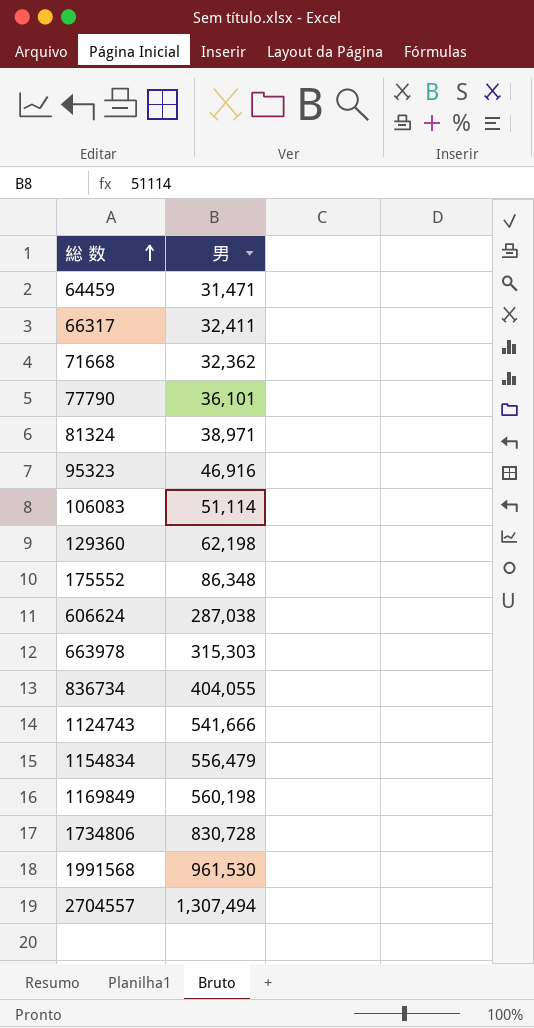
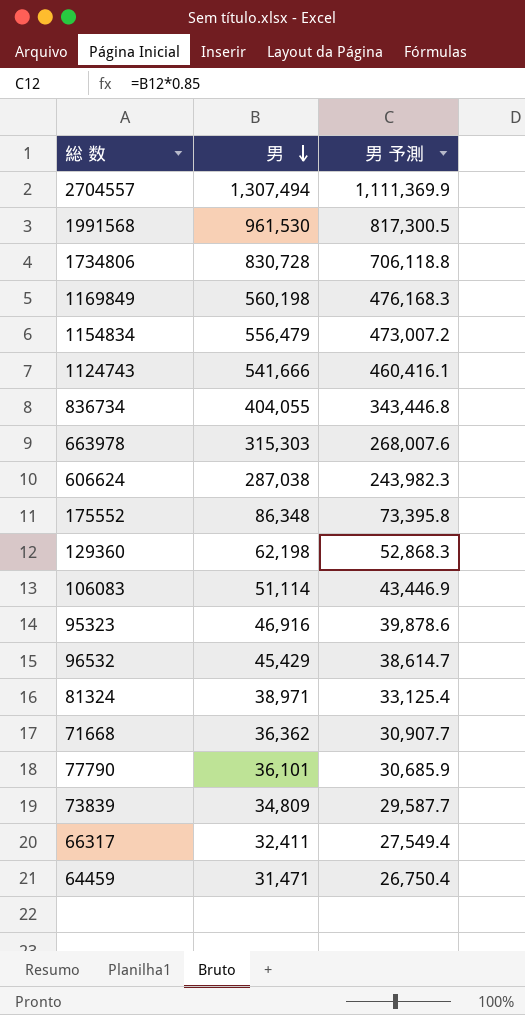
row order: 総 数 ascending -> 男 descending
column 男 予測 | formula: none -> [男] * 0.85
row 96532: none -> 45,429 | 38,614.7
71668 | 男: 32,362 -> 36,362
row 73839: none -> 34,809 | 29,587.7

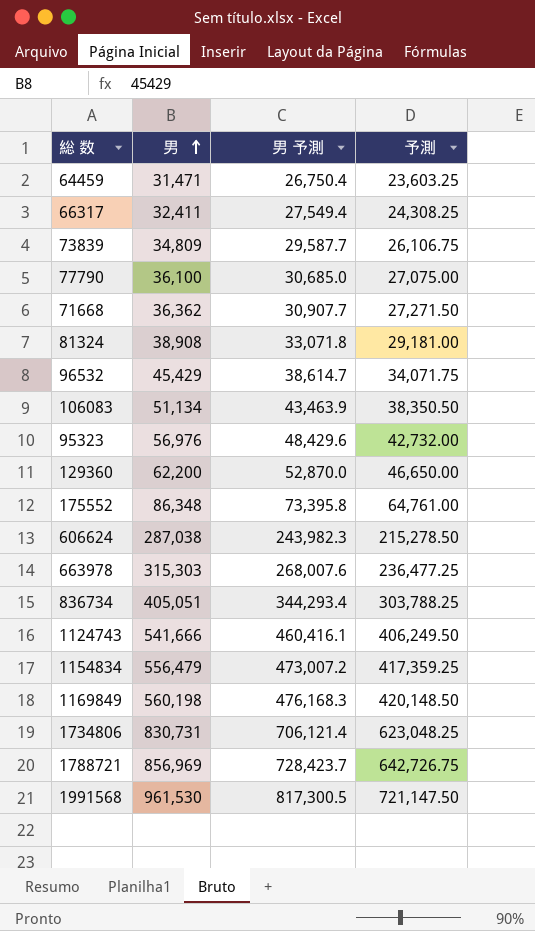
row order: 男 descending -> 男 ascending
column 予測 | formula: none -> [男] * 0.75
row 2704557: 1,307,494 | 1,111,369.9 -> none
77790 | 男: 36,101 -> 36,100
77790 | 男 予測: 30,685.9 -> 30,685.0
81324 | 男: 38,971 -> 38,908
81324 | 男 予測: 33,125.4 -> 33,071.8
106083 | 男: 51,114 -> 51,134
106083 | 男 予測: 43,446.9 -> 43,463.9
95323 | 男: 46,916 -> 56,976
95323 | 男 予測: 39,878.6 -> 48,429.6
129360 | 男: 62,198 -> 62,200
129360 | 男 予測: 52,868.3 -> 52,870.0
836734 | 男: 404,055 -> 405,051
836734 | 男 予測: 343,446.8 -> 344,293.4
1734806 | 男: 830,728 -> 830,731
1734806 | 男 予測: 706,118.8 -> 706,121.4
row 1788721: none -> 856,969 | 728,423.7 | 642,726.75

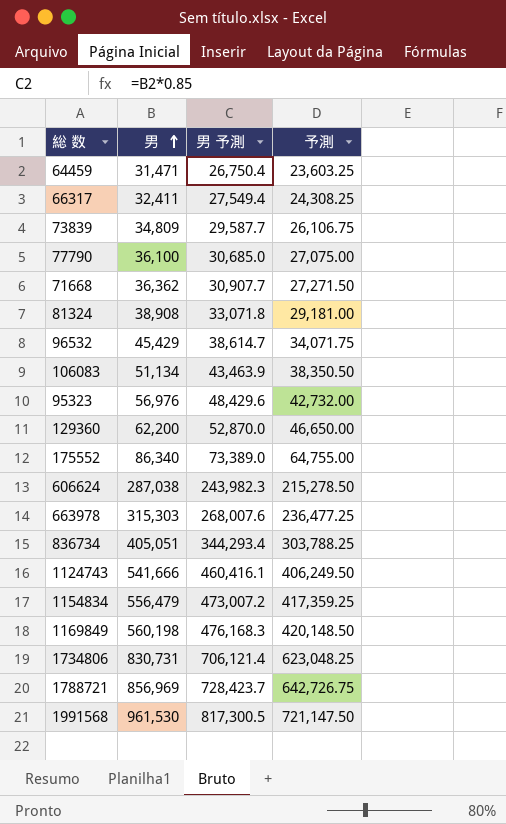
175552 | 男: 86,348 -> 86,340
175552 | 男 予測: 73,395.8 -> 73,389.0
175552 | 予測: 64,761.00 -> 64,755.00

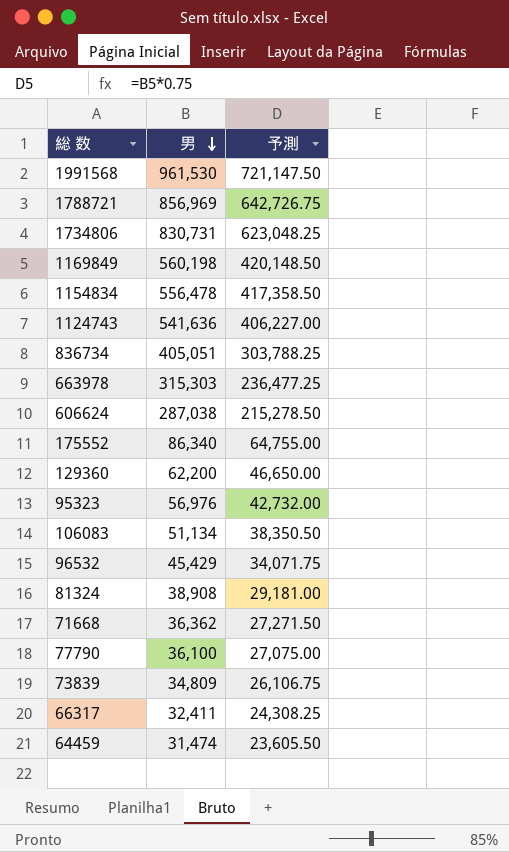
row order: 男 ascending -> 男 descending
column 男 予測 | formula: [男] * 0.85 -> none
1154834 | 男: 556,479 -> 556,478
1154834 | 予測: 417,359.25 -> 417,358.50
1124743 | 男: 541,666 -> 541,636
1124743 | 予測: 406,249.50 -> 406,227.00
64459 | 男: 31,471 -> 31,474
64459 | 予測: 23,603.25 -> 23,605.50

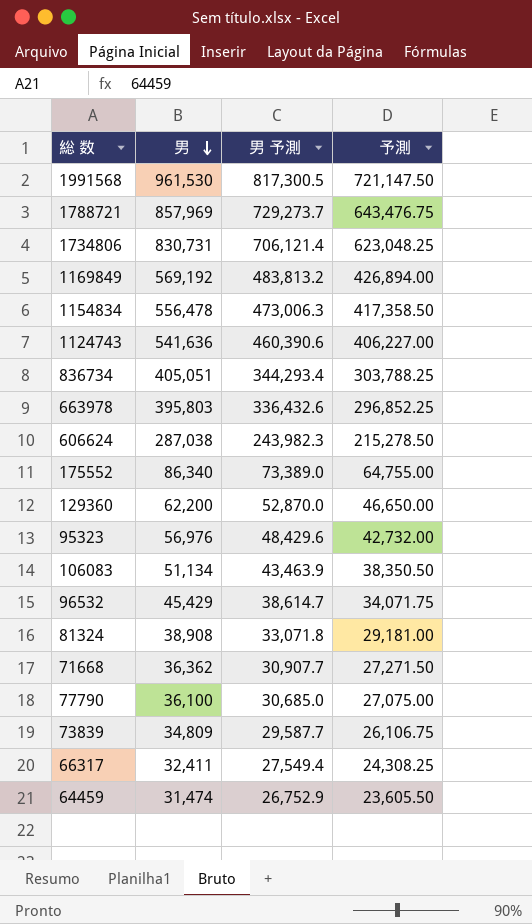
column 男 予測 | formula: none -> [男] * 0.85
1788721 | 男: 856,969 -> 857,969
1788721 | 予測: 642,726.75 -> 643,476.75
1169849 | 男: 560,198 -> 569,192
1169849 | 予測: 420,148.50 -> 426,894.00
663978 | 男: 315,303 -> 395,803
663978 | 予測: 236,477.25 -> 296,852.25

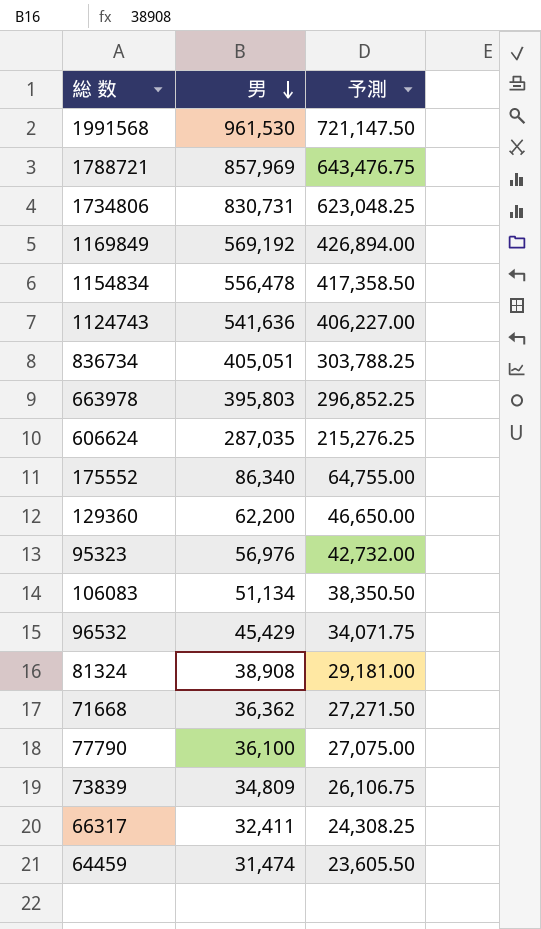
column 男 予測 | formula: [男] * 0.85 -> none
606624 | 男: 287,038 -> 287,035
606624 | 予測: 215,278.50 -> 215,276.25

